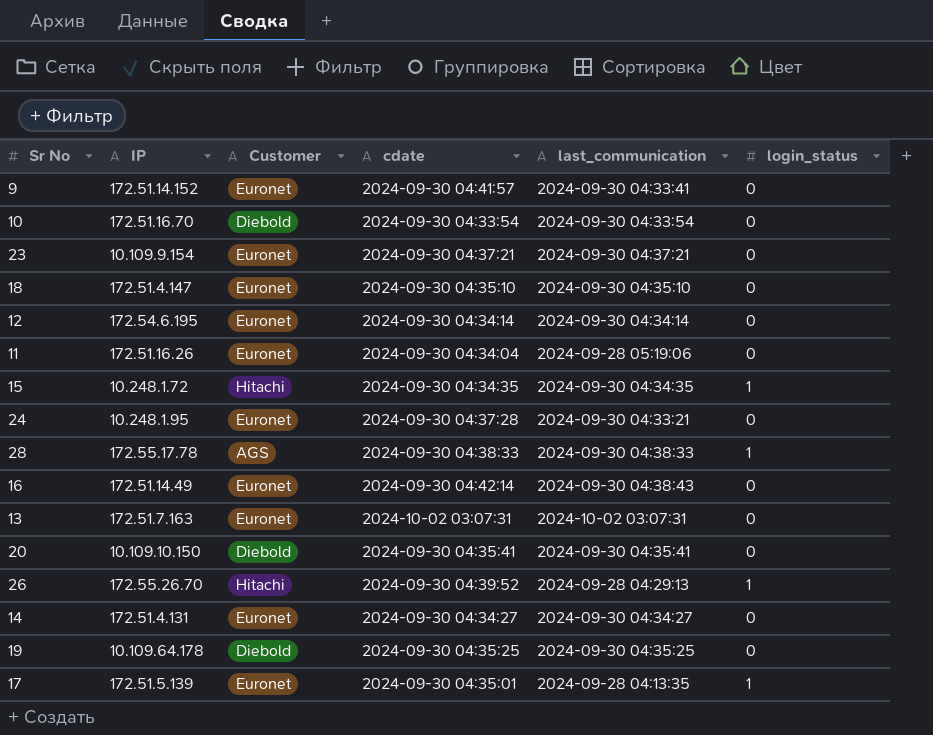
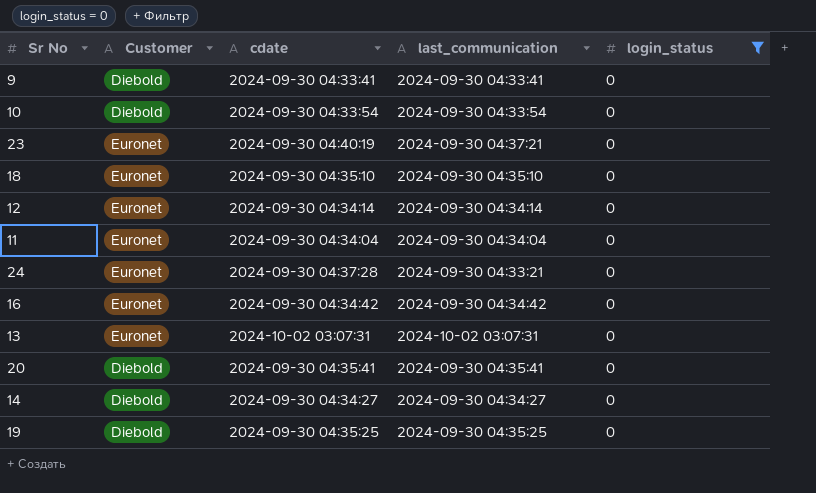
filter: none -> login_status = 0
column IP | position: 2 -> none
9 | Customer: Euronet -> Diebold
9 | cdate: 2024-09-30 04:41:57 -> 2024-09-30 04:33:41
23 | cdate: 2024-09-30 04:37:21 -> 2024-09-30 04:40:19
11 | last_communication: 2024-09-28 05:19:06 -> 2024-09-30 04:34:04
16 | cdate: 2024-09-30 04:42:14 -> 2024-09-30 04:34:42
16 | last_communication: 2024-09-30 04:38:43 -> 2024-09-30 04:34:42
14 | Customer: Euronet -> Diebold

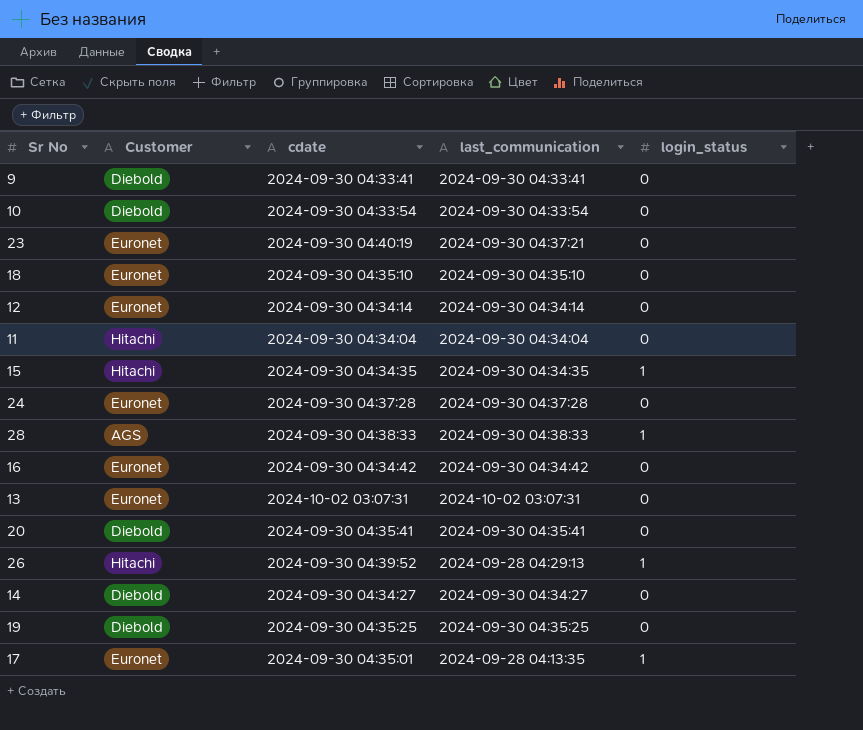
filter: login_status = 0 -> none
11 | Customer: Euronet -> Hitachi
24 | last_communication: 2024-09-30 04:33:21 -> 2024-09-30 04:37:28

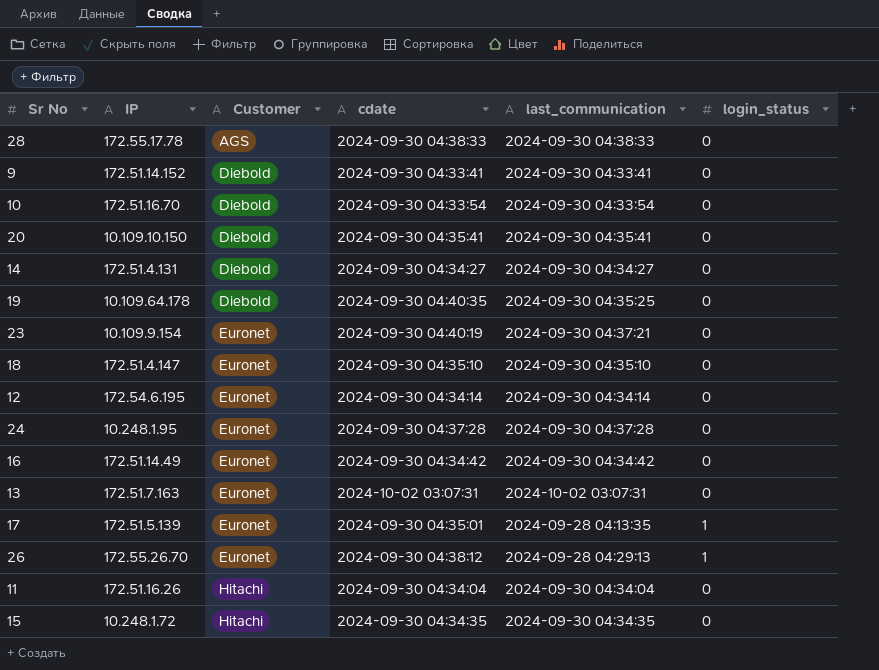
row order: none -> Customer ascending
column IP | position: none -> 2
28 | login_status: 1 -> 0
19 | cdate: 2024-09-30 04:35:25 -> 2024-09-30 04:40:35
26 | Customer: Hitachi -> Euronet
26 | cdate: 2024-09-30 04:39:52 -> 2024-09-30 04:38:12
15 | login_status: 1 -> 0

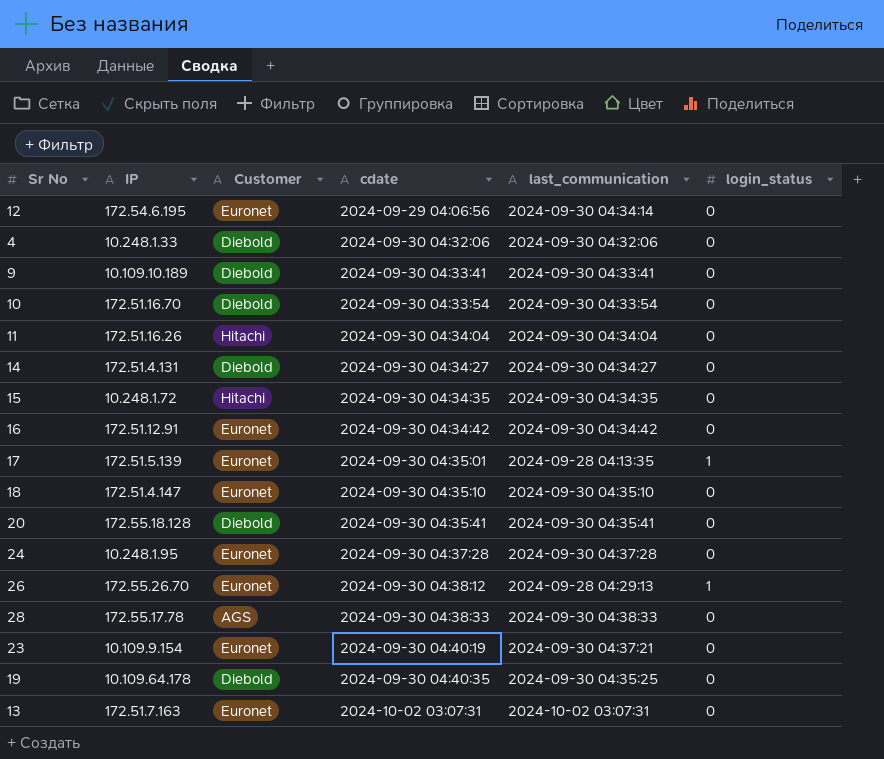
row order: Customer ascending -> cdate ascending
12 | cdate: 2024-09-30 04:34:14 -> 2024-09-29 04:06:56
row 4: none -> 10.248.1.33 | Diebold | 2024-09-30 04:32:06 | 2024-09-30 04:32:06 | 0
9 | IP: 172.51.14.152 -> 10.109.10.189
16 | IP: 172.51.14.49 -> 172.51.12.91
20 | IP: 10.109.10.150 -> 172.55.18.128

